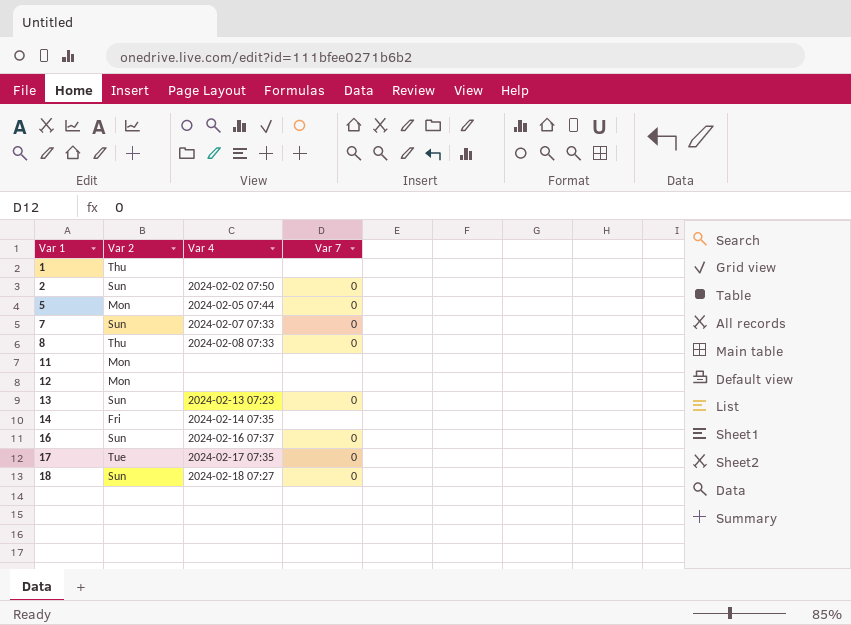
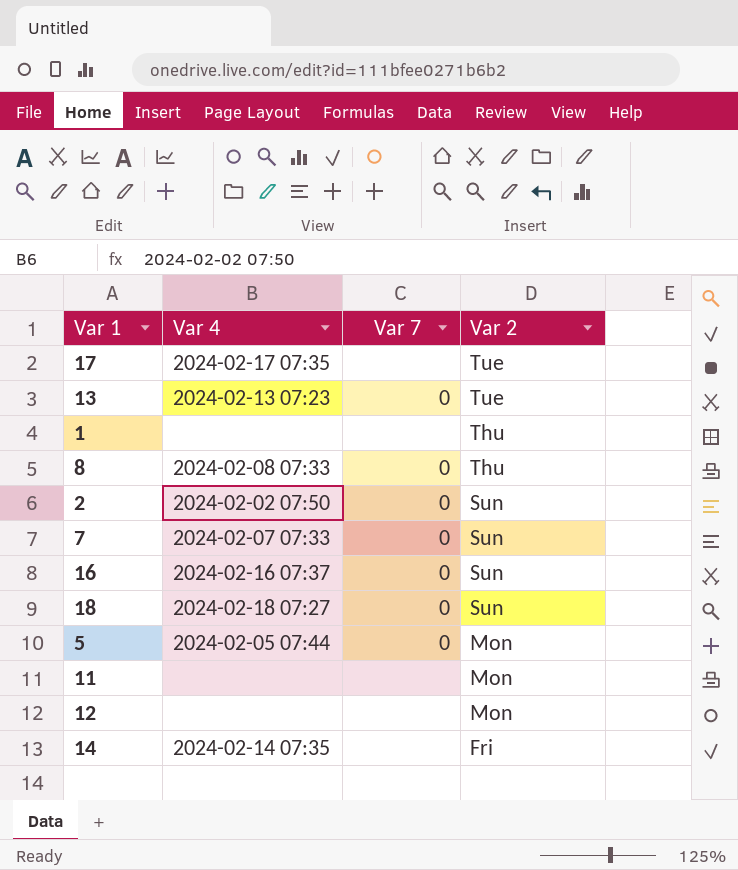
row order: Var 1 ascending -> Var 2 descending
column Var 2 | position: 2 -> 4
17 | Var 7: 0 -> none
13 | Var 2: Sun -> Tue

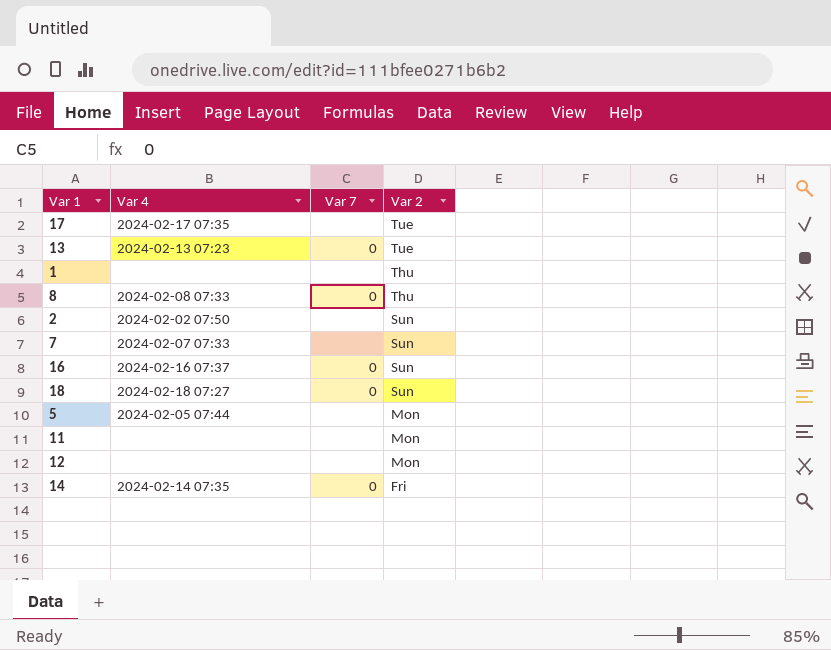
2 | Var 7: 0 -> none
7 | Var 7: 0 -> none
5 | Var 7: 0 -> none
14 | Var 7: none -> 0

